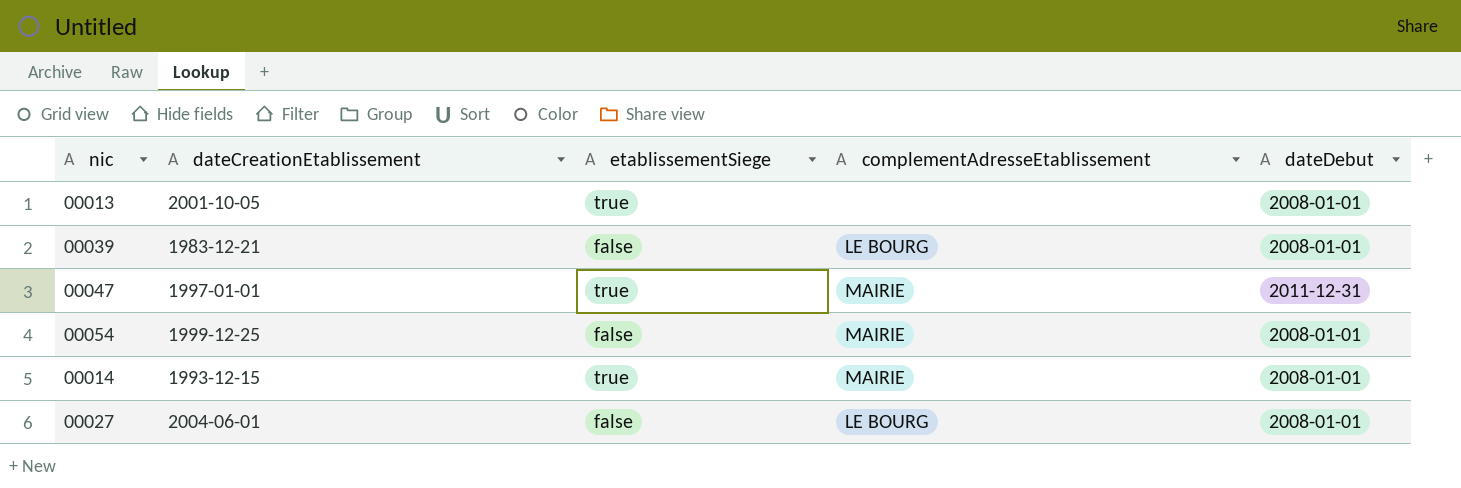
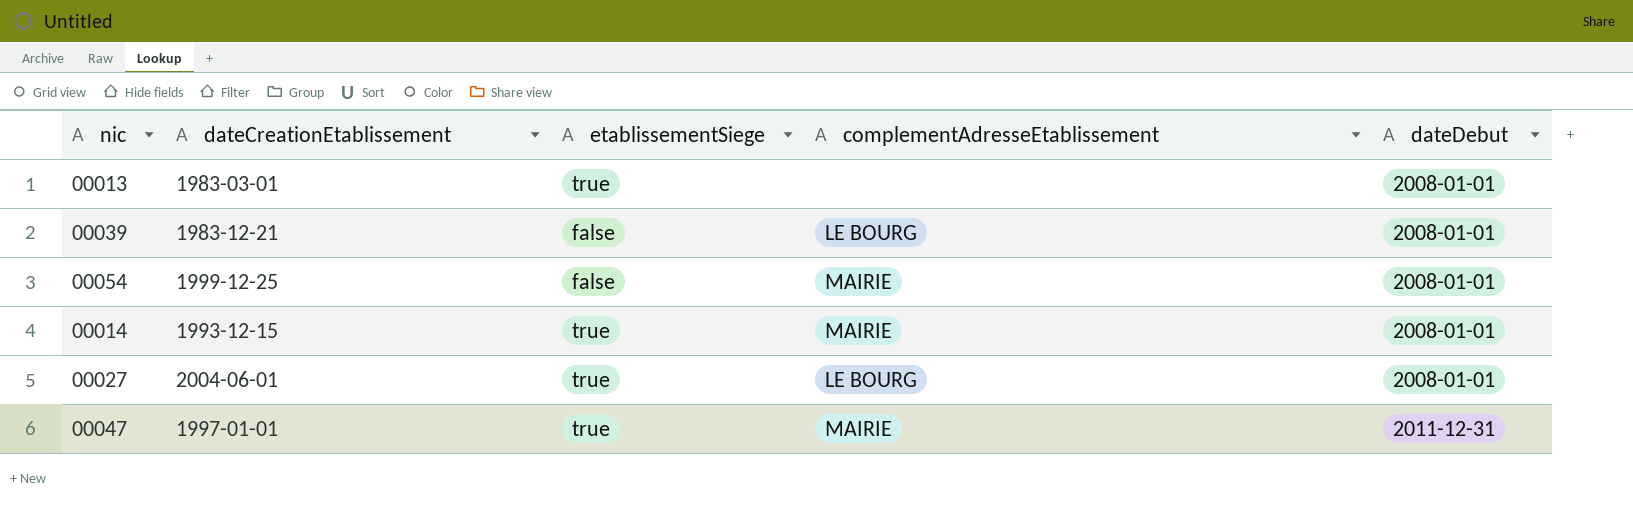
row order: none -> dateDebut ascending
00013 | dateCreationEtablissement: 2001-10-05 -> 1983-03-01
00027 | etablissementSiege: false -> true

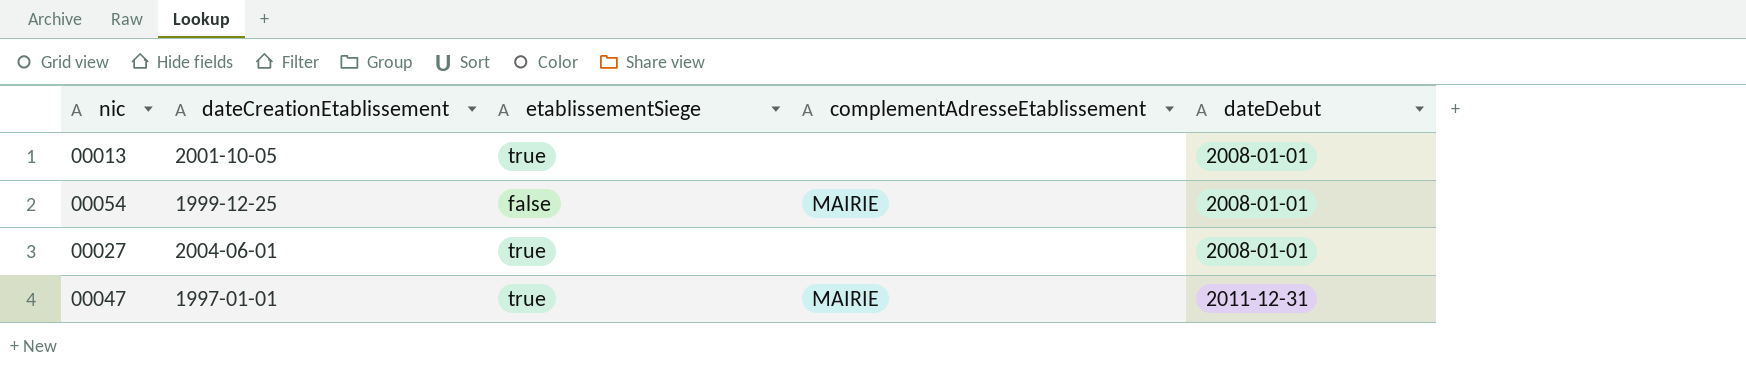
row 00039: 1983-12-21 | false | LE BOURG | 2008-01-01 -> none
row 00014: 1993-12-15 | true | MAIRIE | 2008-01-01 -> none
00013 | dateCreationEtablissement: 1983-03-01 -> 2001-10-05
00027 | complementAdresseEtablissement: LE BOURG -> none

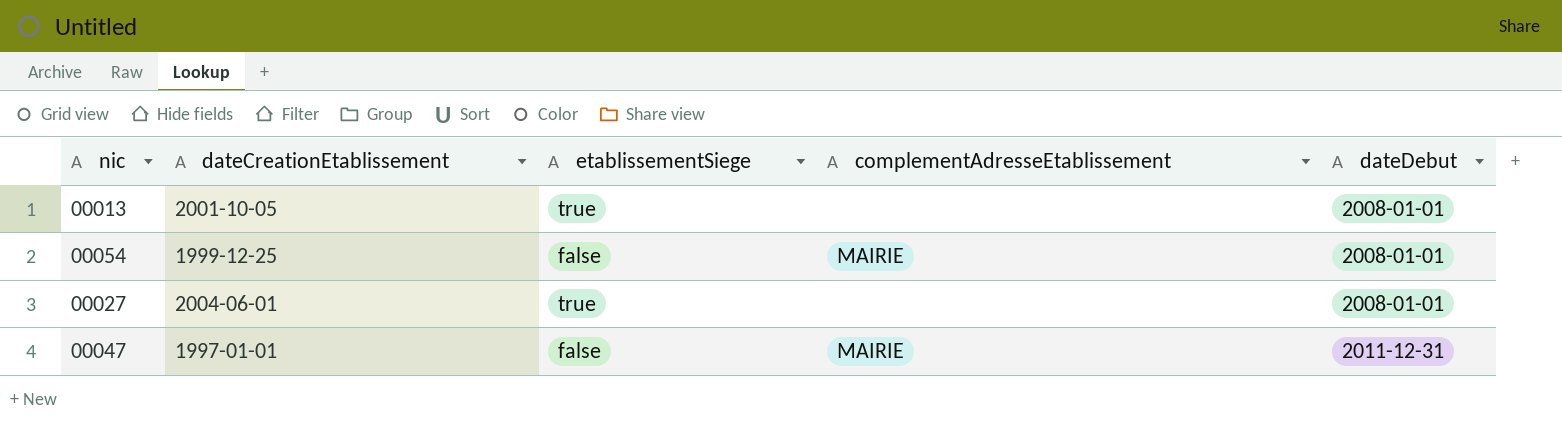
00047 | etablissementSiege: true -> false

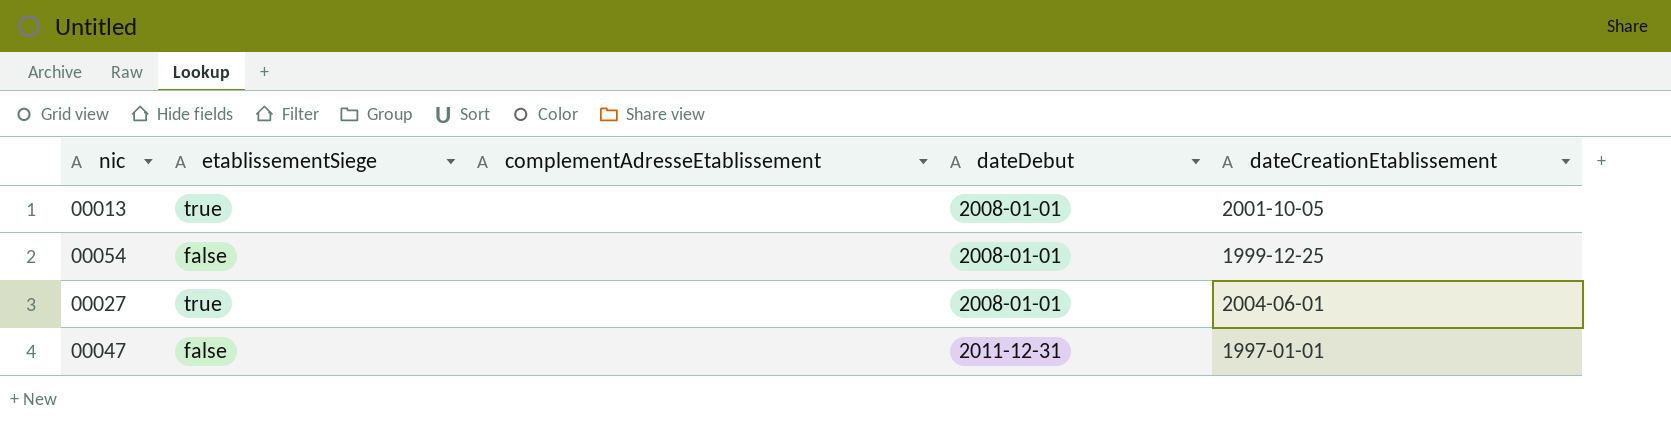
column dateCreationEtablissement | position: 2 -> 5
00054 | complementAdresseEtablissement: MAIRIE -> none
00047 | complementAdresseEtablissement: MAIRIE -> none

